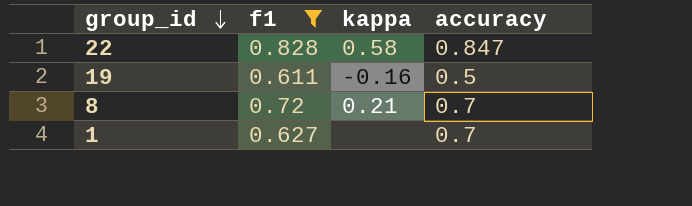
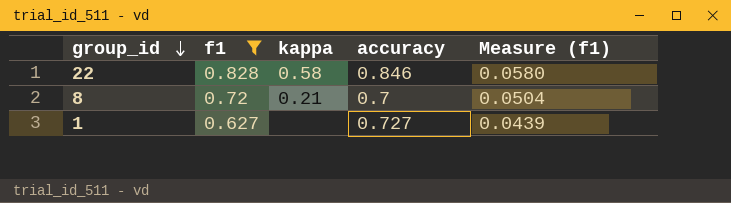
column Measure (f1) | formula: none -> [f1] * 0.07
row 19: 0.611 | -0.16 | 0.5 -> none
22 | accuracy: 0.847 -> 0.846
1 | accuracy: 0.7 -> 0.727

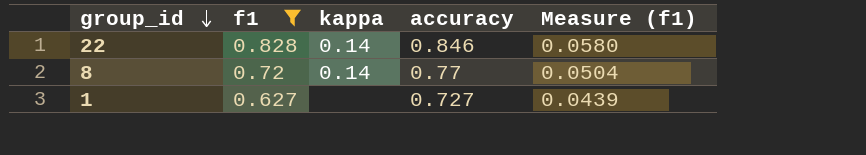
22 | kappa: 0.58 -> 0.14
8 | kappa: 0.21 -> 0.14
8 | accuracy: 0.7 -> 0.77

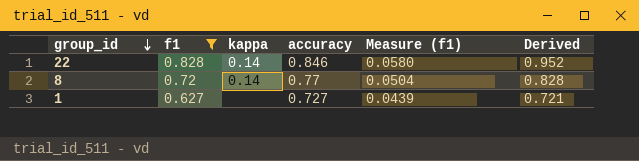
column Derived | formula: none -> [f1] * 1.15

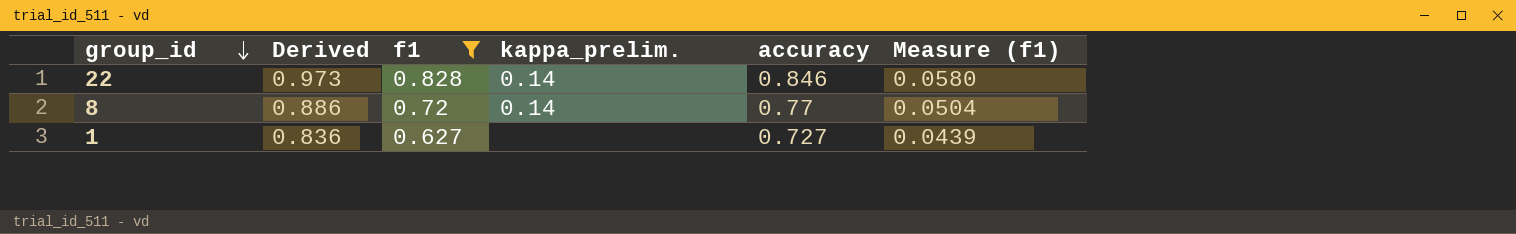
column Derived | formula: [f1] * 1.15 -> [accuracy] * 1.15
column Derived | position: 6 -> 2
column name: kappa -> kappa_prelim.

